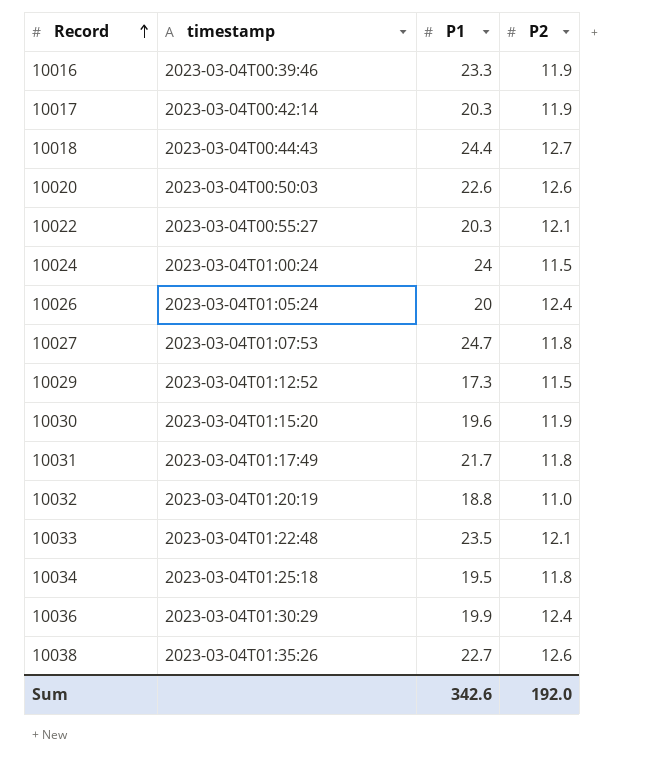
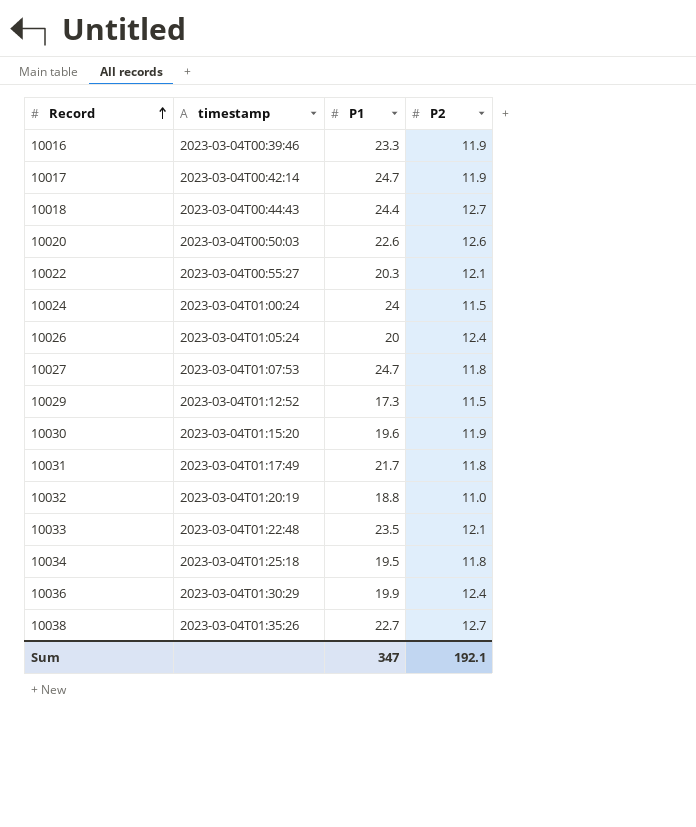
10017 | P1: 20.3 -> 24.7
10038 | P2: 12.6 -> 12.7
Sum | P1: 342.6 -> 347
Sum | P2: 192.0 -> 192.1

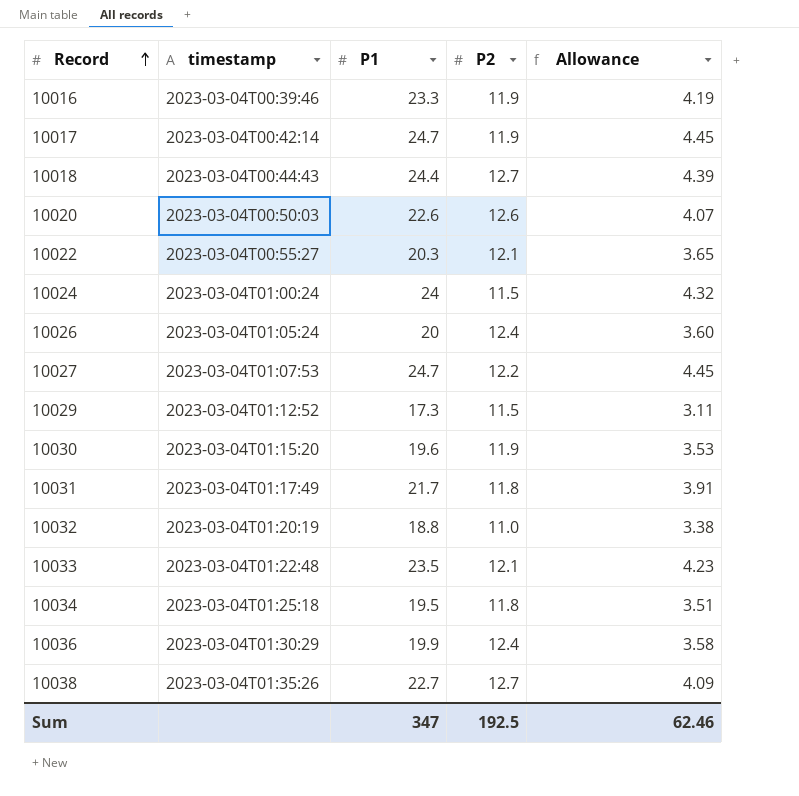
column Allowance | formula: none -> [P1] * 0.18
10027 | P2: 11.8 -> 12.2
Sum | P2: 192.1 -> 192.5

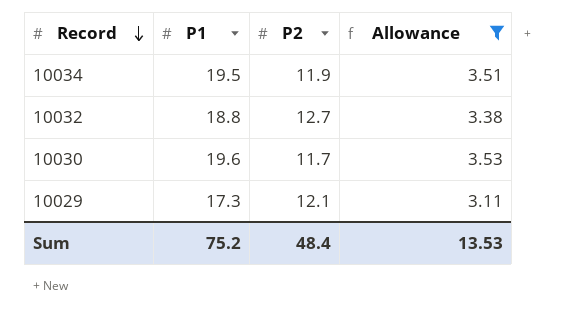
filter: none -> Allowance <= 3.53
row order: Record ascending -> Record descending
column timestamp | position: 2 -> none
10034 | P2: 11.8 -> 11.9
10032 | P2: 11.0 -> 12.7
10030 | P2: 11.9 -> 11.7
10029 | P2: 11.5 -> 12.1
Sum | P1: 347 -> 75.2
Sum | P2: 192.5 -> 48.4
Sum | Allowance: 62.46 -> 13.53

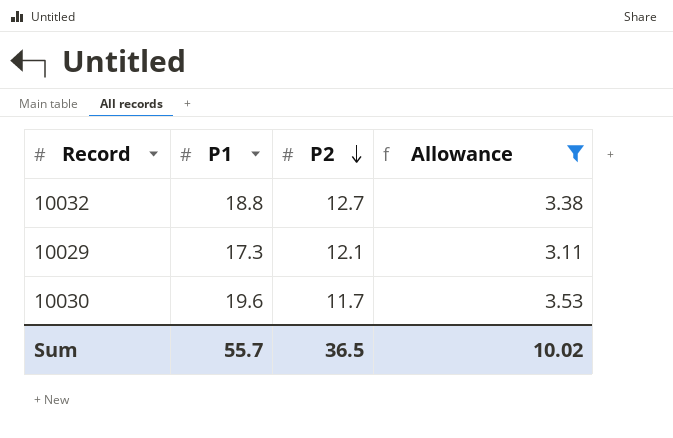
row order: Record descending -> P2 descending
row 10034: 19.5 | 11.9 | 3.51 -> none
Sum | P1: 75.2 -> 55.7
Sum | P2: 48.4 -> 36.5
Sum | Allowance: 13.53 -> 10.02

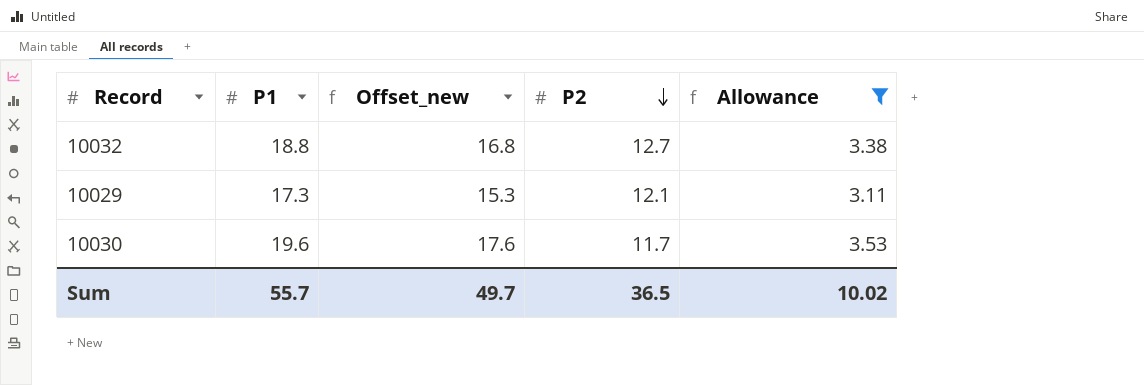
column Offset_new | formula: none -> [P1] - 2

